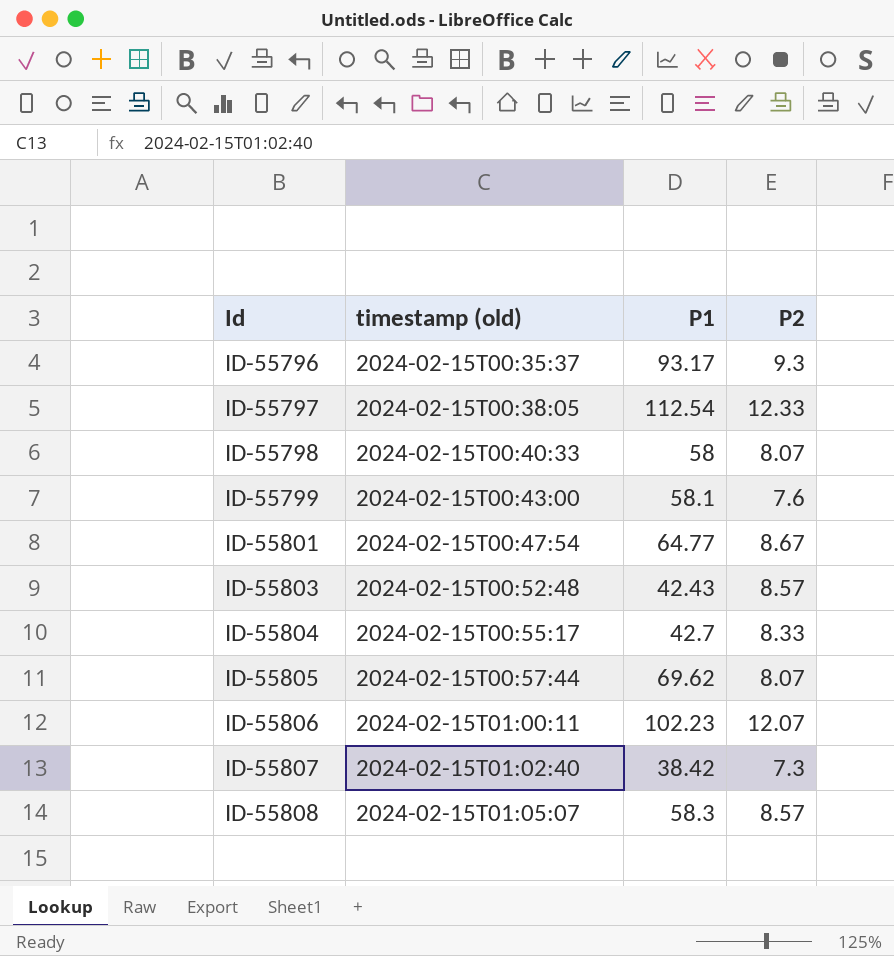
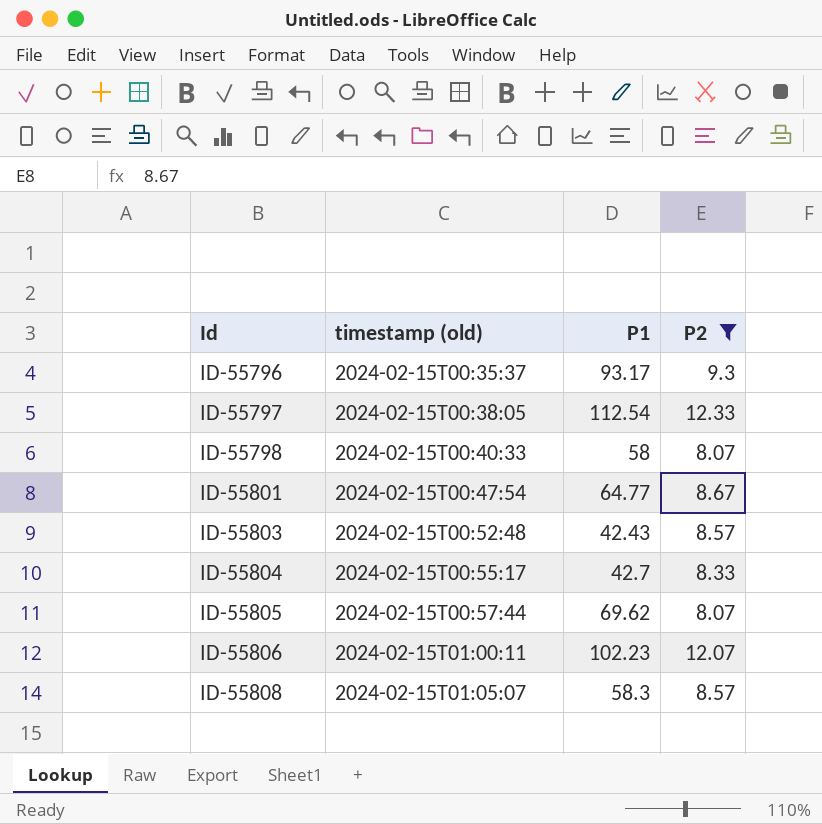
filter: none -> P2 >= 8.07

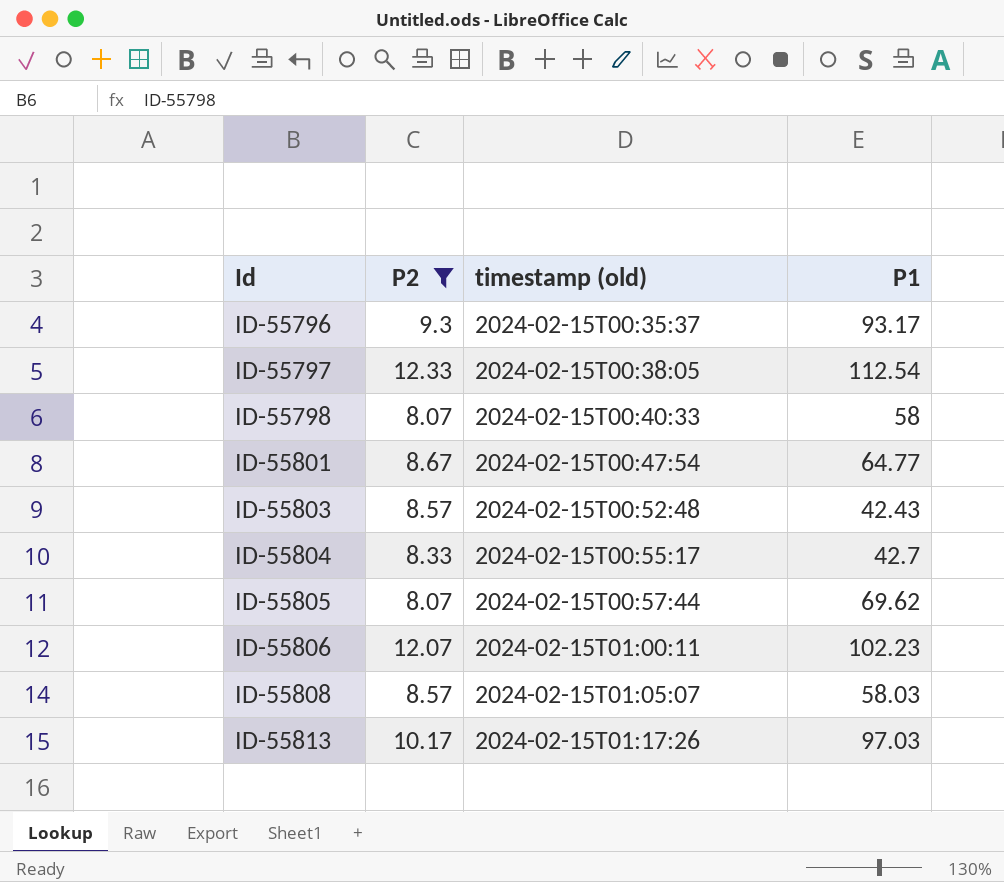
column P2 | position: 4 -> 2
ID-55808 | P1: 58.3 -> 58.03
row ID-55813: none -> 10.17 | 2024-02-15T01:17:26 | 97.03

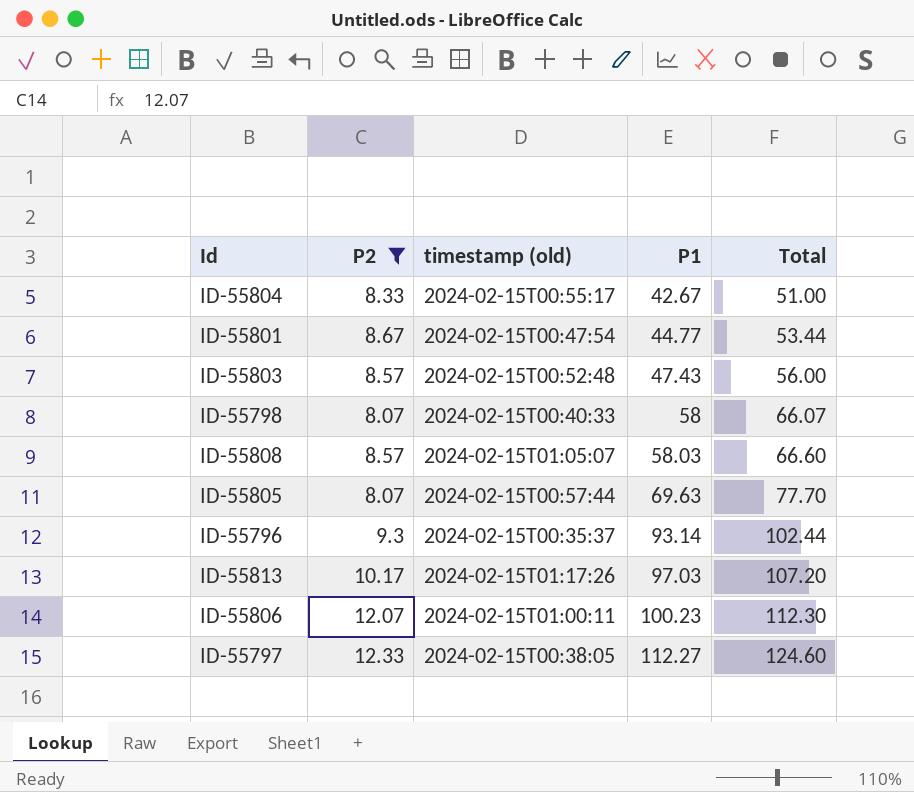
row order: Id ascending -> P1 ascending
column Total | formula: none -> [P2] + [P1]
ID-55804 | P1: 42.7 -> 42.67
ID-55801 | P1: 64.77 -> 44.77
ID-55803 | P1: 42.43 -> 47.43
ID-55805 | P1: 69.62 -> 69.63
ID-55796 | P1: 93.17 -> 93.14
ID-55806 | P1: 102.23 -> 100.23
ID-55797 | P1: 112.54 -> 112.27

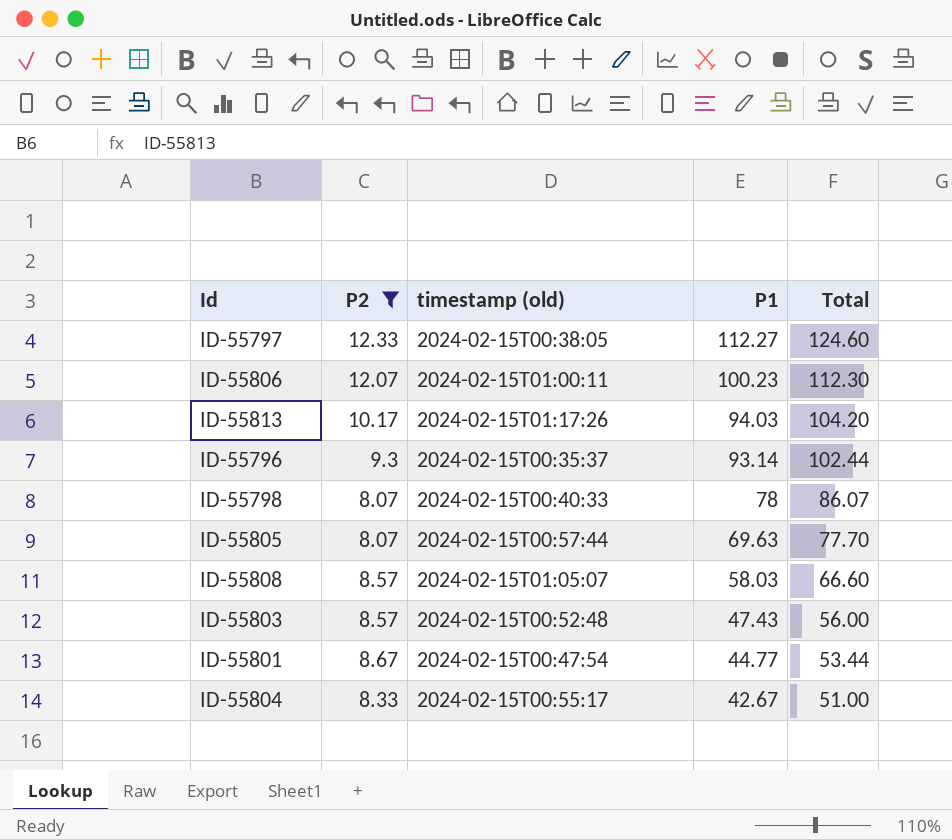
row order: P1 ascending -> P1 descending
ID-55813 | P1: 97.03 -> 94.03
ID-55813 | Total: 107.20 -> 104.20
ID-55798 | P1: 58 -> 78
ID-55798 | Total: 66.07 -> 86.07

